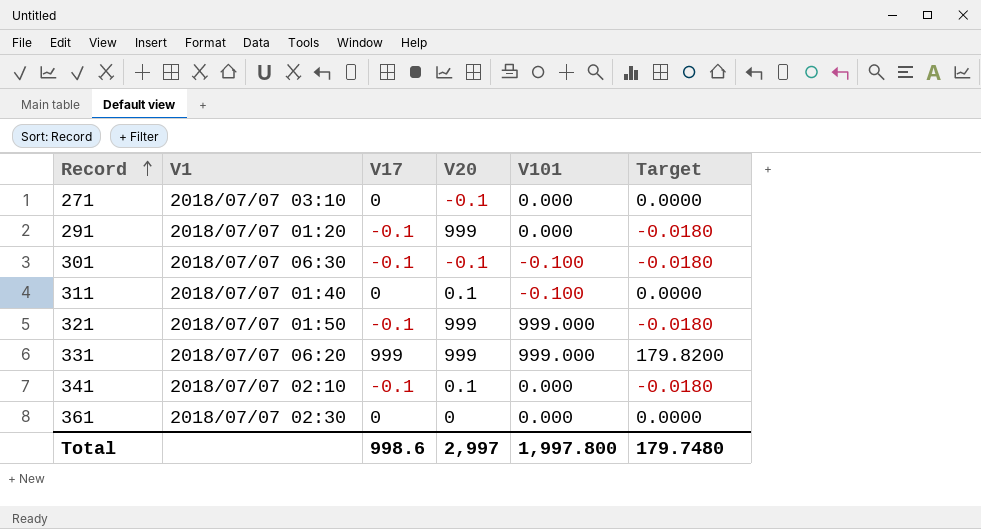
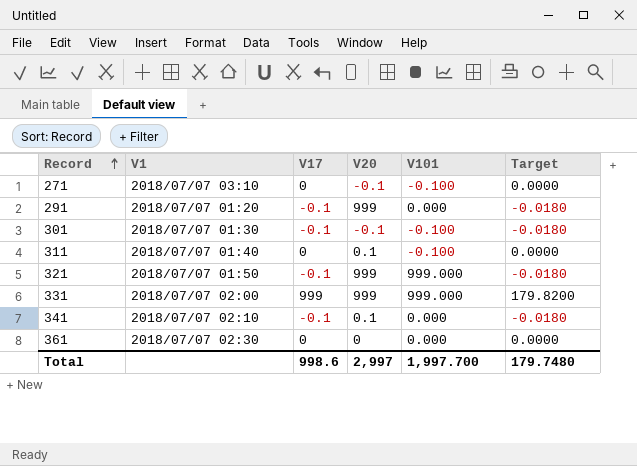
271 | V101: 0.000 -> -0.100
301 | V1: 2018/07/07 06:30 -> 2018/07/07 01:30
331 | V1: 2018/07/07 06:20 -> 2018/07/07 02:00
Total | V101: 1,997.800 -> 1,997.700

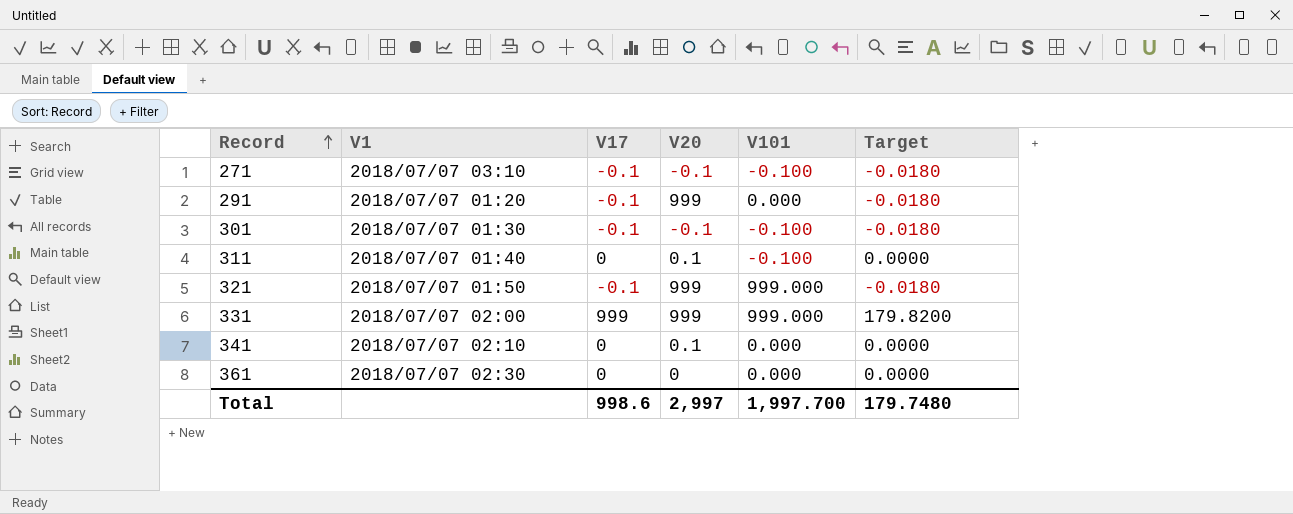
271 | V17: 0 -> -0.1
271 | Target: 0.0000 -> -0.0180
341 | V17: -0.1 -> 0
341 | Target: -0.0180 -> 0.0000

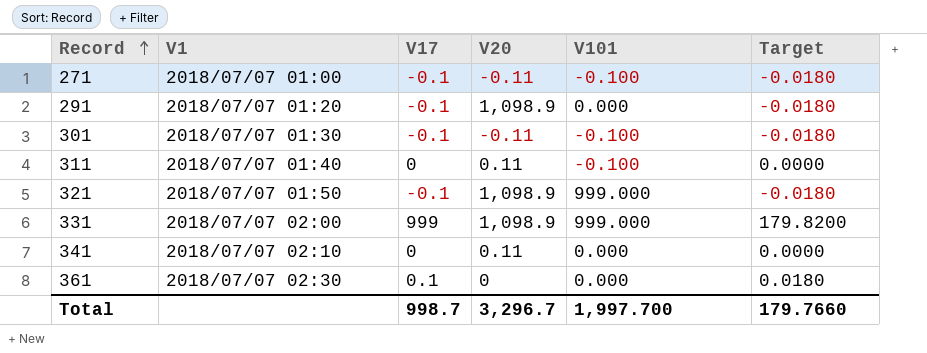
271 | V1: 2018/07/07 03:10 -> 2018/07/07 01:00
271 | V20: -0.1 -> -0.11
291 | V20: 999 -> 1,098.9
301 | V20: -0.1 -> -0.11
311 | V20: 0.1 -> 0.11
321 | V20: 999 -> 1,098.9
331 | V20: 999 -> 1,098.9
341 | V20: 0.1 -> 0.11
361 | V17: 0 -> 0.1
361 | Target: 0.0000 -> 0.0180
Total | V17: 998.6 -> 998.7
Total | V20: 2,997 -> 3,296.7
Total | Target: 179.7480 -> 179.7660

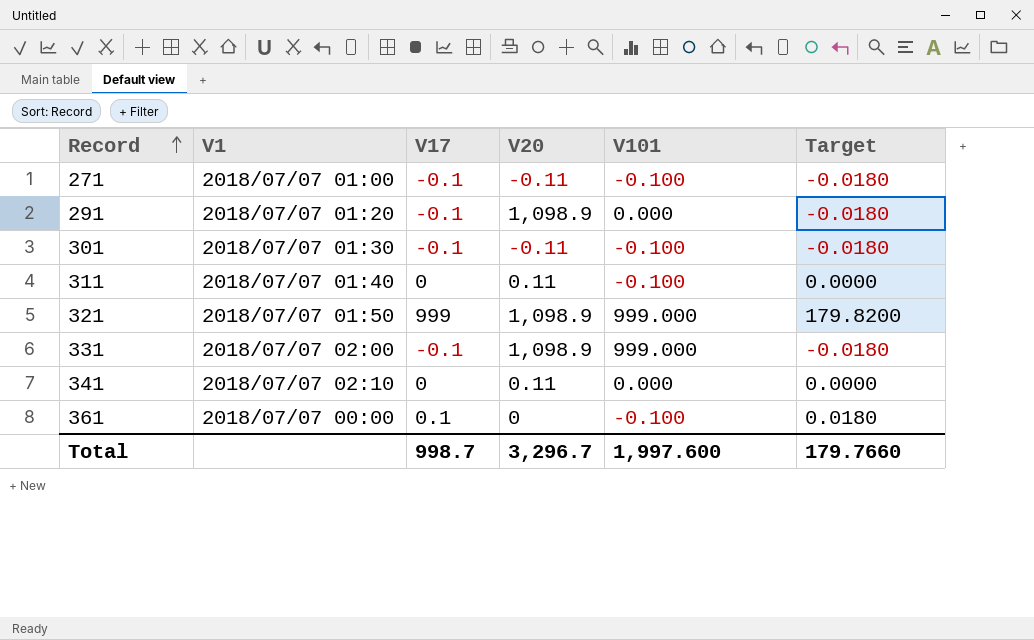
321 | V17: -0.1 -> 999
321 | Target: -0.0180 -> 179.8200
331 | V17: 999 -> -0.1
331 | Target: 179.8200 -> -0.0180
361 | V1: 2018/07/07 02:30 -> 2018/07/07 00:00
361 | V101: 0.000 -> -0.100
Total | V101: 1,997.700 -> 1,997.600

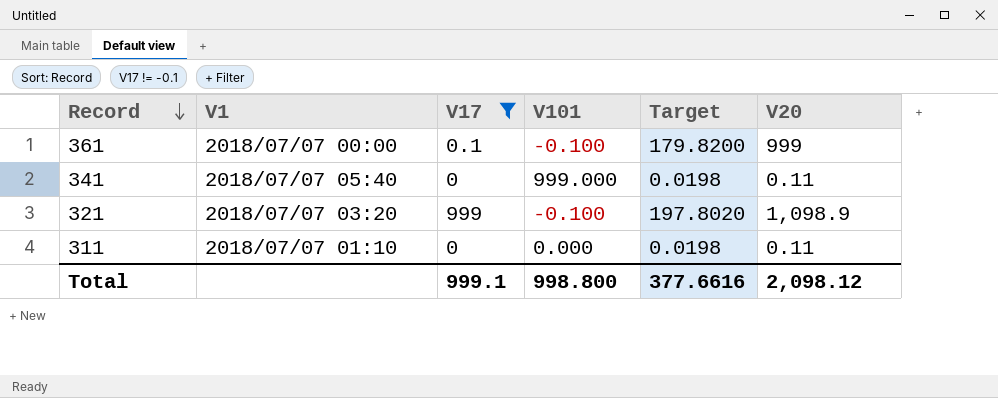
filter: none -> V17 != -0.1
row order: Record ascending -> Record descending
column Target | formula: [V17] * 0.18 -> [V20] * 0.18
column V20 | position: 4 -> 6
361 | V20: 0 -> 999
341 | V1: 2018/07/07 02:10 -> 2018/07/07 05:40
341 | V101: 0.000 -> 999.000
321 | V1: 2018/07/07 01:50 -> 2018/07/07 03:20
321 | V101: 999.000 -> -0.100
311 | V1: 2018/07/07 01:40 -> 2018/07/07 01:10
311 | V101: -0.100 -> 0.000
Total | V17: 998.7 -> 999.1
Total | V101: 1,997.600 -> 998.800
Total | Target: 179.7660 -> 377.6616
Total | V20: 3,296.7 -> 2,098.12

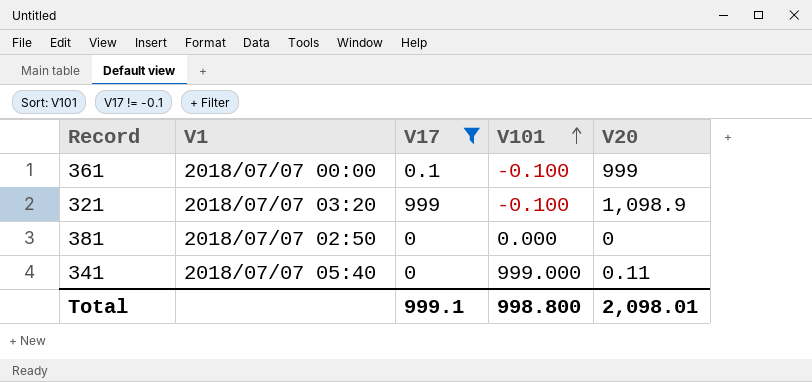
row order: Record descending -> V101 ascending
column Target | formula: [V20] * 0.18 -> none
row 311: 2018/07/07 01:10 | 0 | 0.000 | 0.0198 | 0.11 -> none
row 381: none -> 2018/07/07 02:50 | 0 | 0.000 | 0
Total | V20: 2,098.12 -> 2,098.01

